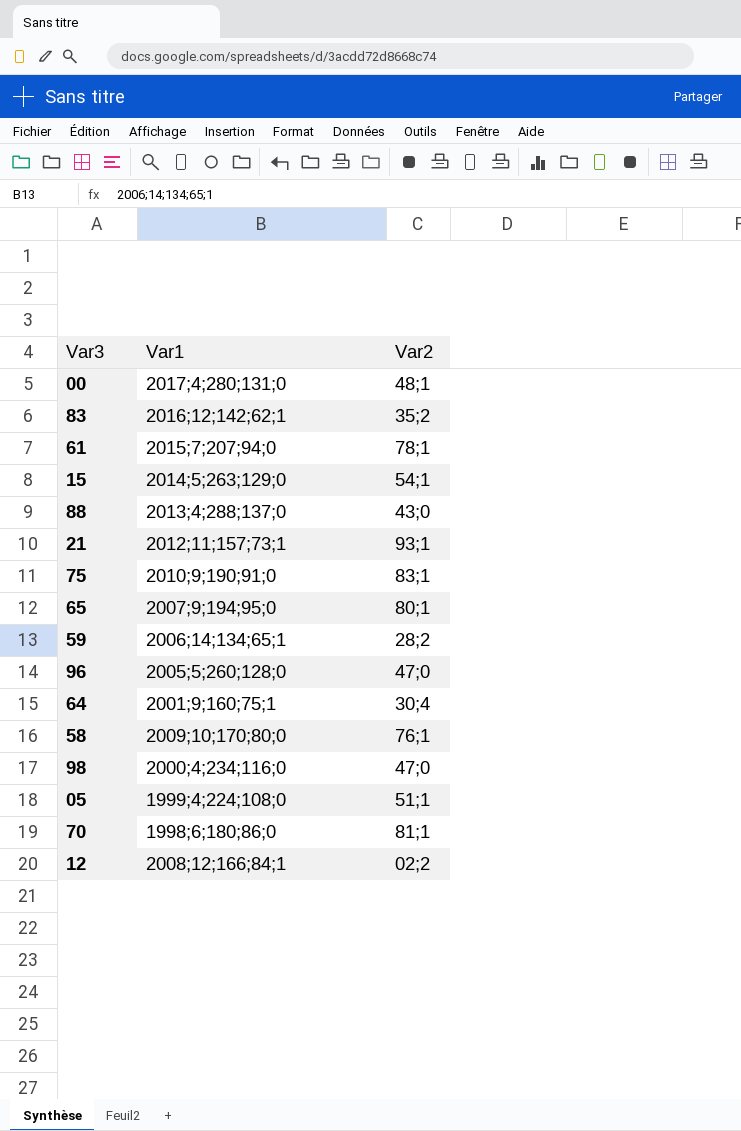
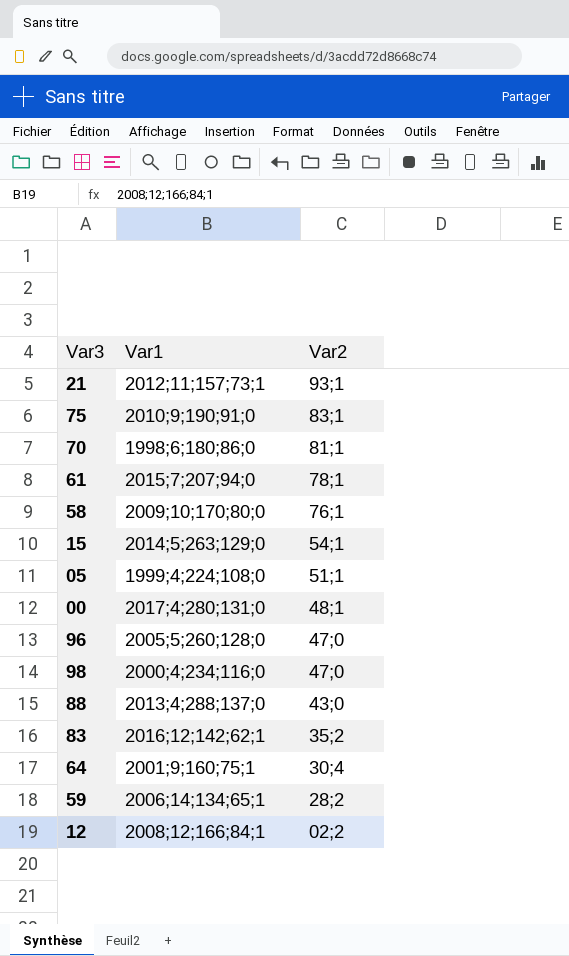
row order: none -> Var2 descending
row 65: 2007;9;194;95;0 | 80;1 -> none

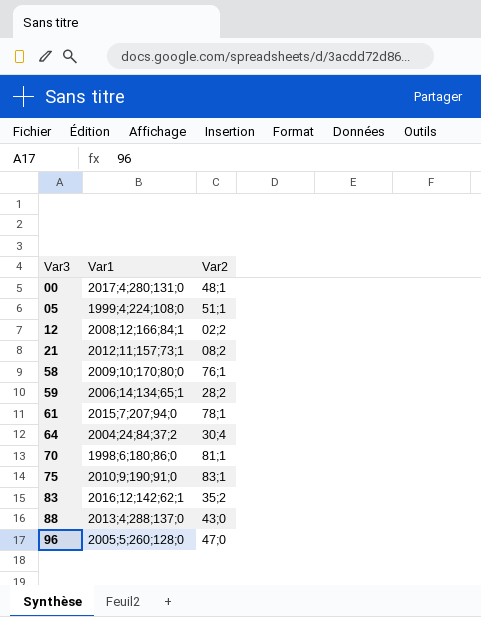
row order: Var2 descending -> Var3 ascending
row 15: 2014;5;263;129;0 | 54;1 -> none
row 98: 2000;4;234;116;0 | 47;0 -> none
21 | Var2: 93;1 -> 08;2
64 | Var1: 2001;9;160;75;1 -> 2004;24;84;37;2

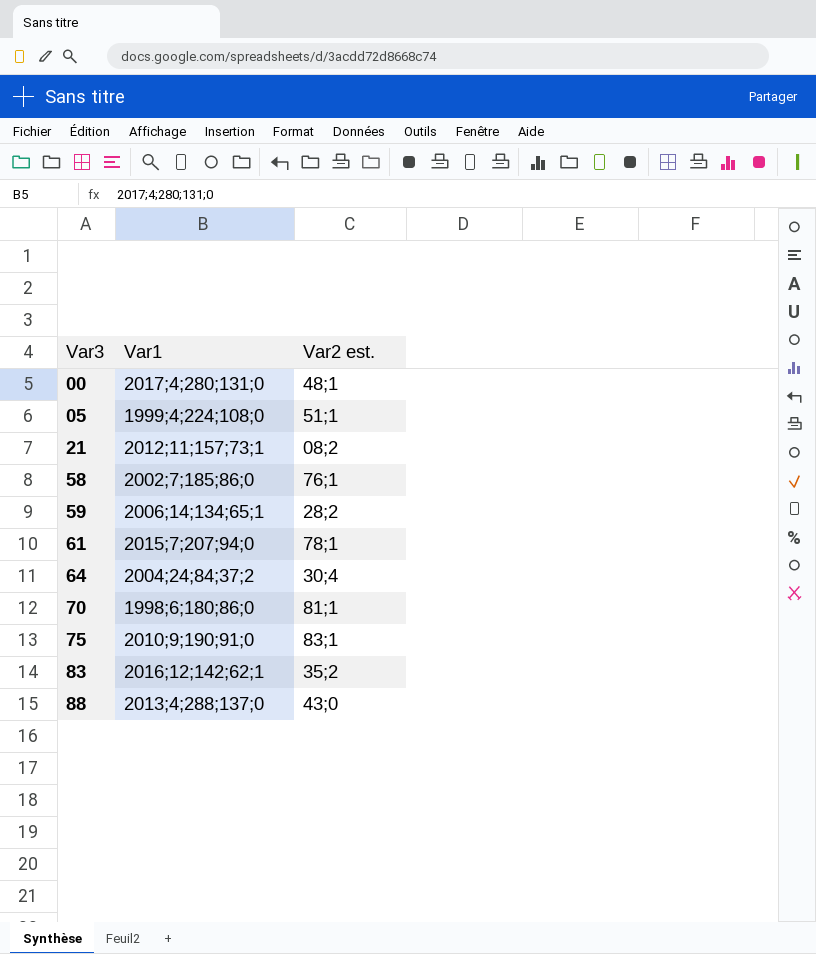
column name: Var2 -> Var2 est.
row 12: 2008;12;166;84;1 | 02;2 -> none
row 96: 2005;5;260;128;0 | 47;0 -> none
58 | Var1: 2009;10;170;80;0 -> 2002;7;185;86;0

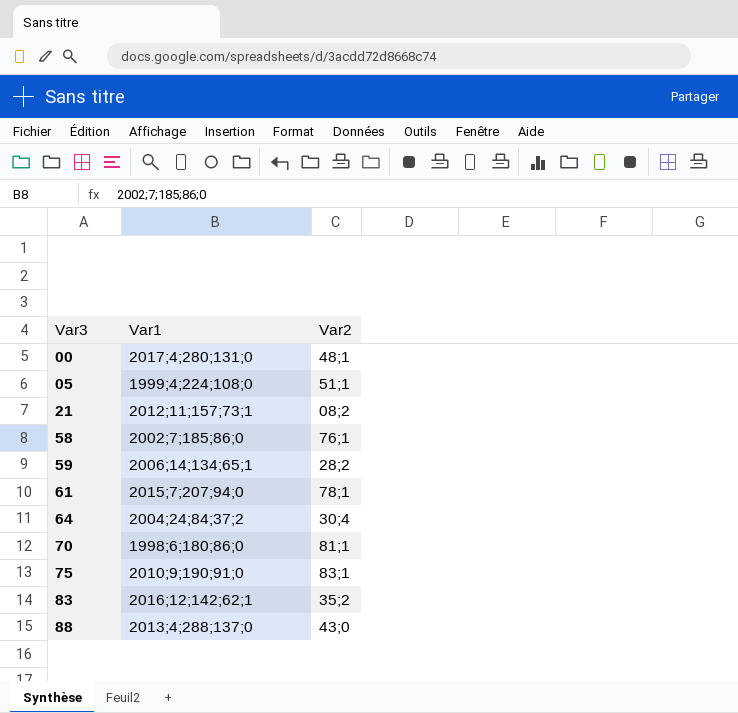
column name: Var2 est. -> Var2

